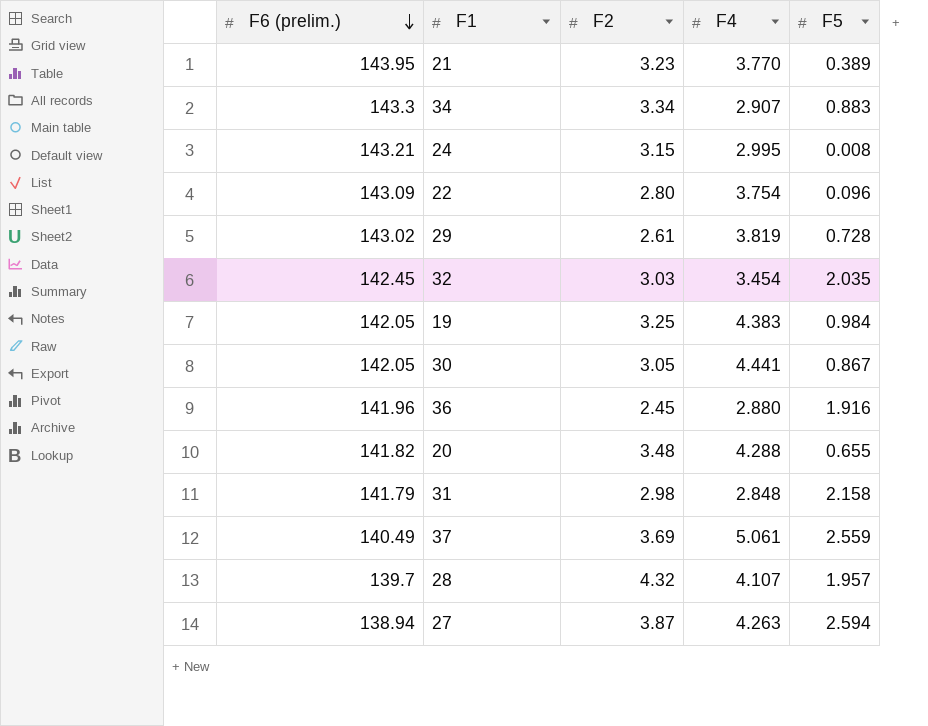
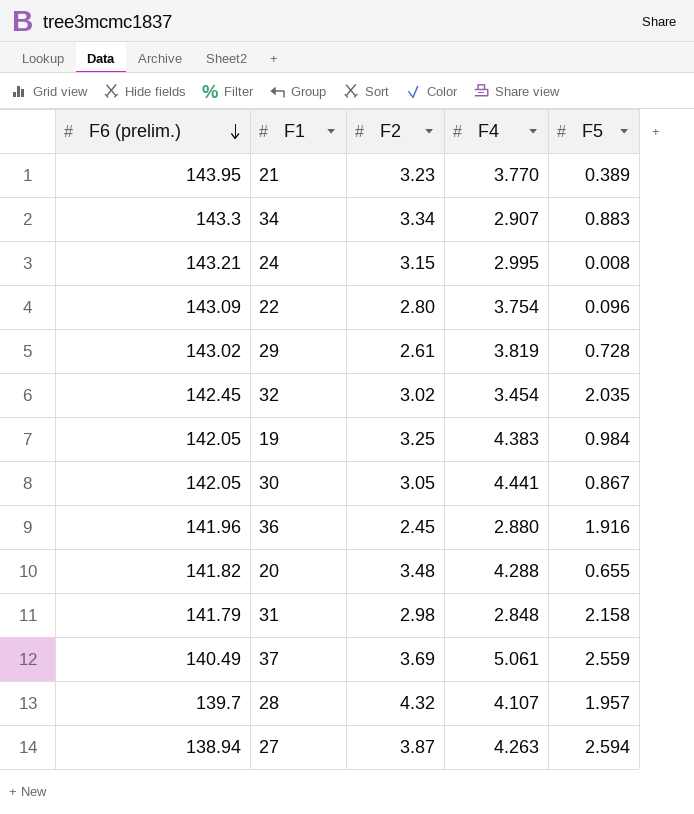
32 | F2: 3.03 -> 3.02

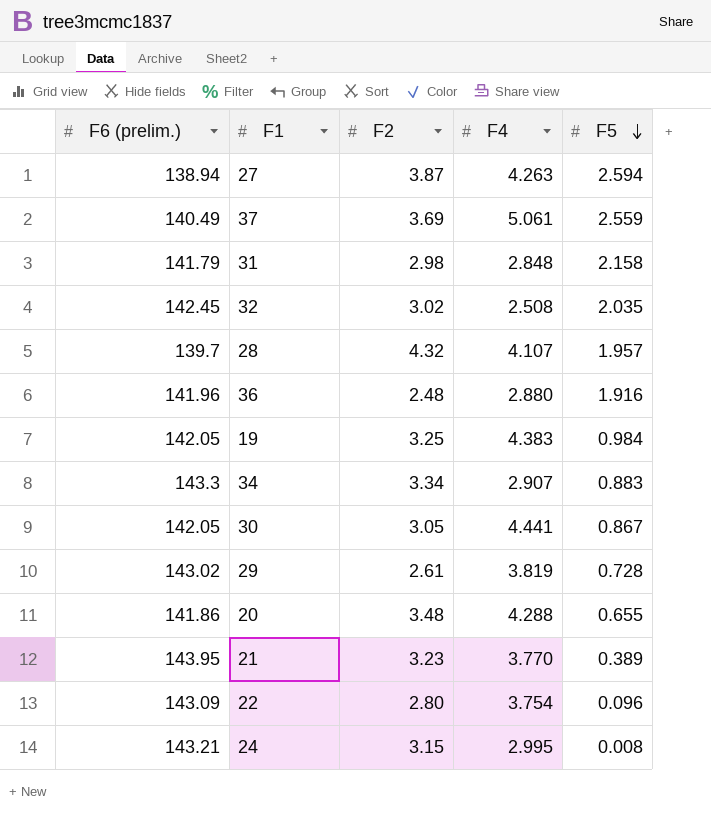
row order: F6 (prelim.) descending -> F5 descending
32 | F4: 3.454 -> 2.508
36 | F2: 2.45 -> 2.48
20 | F6 (prelim.): 141.82 -> 141.86

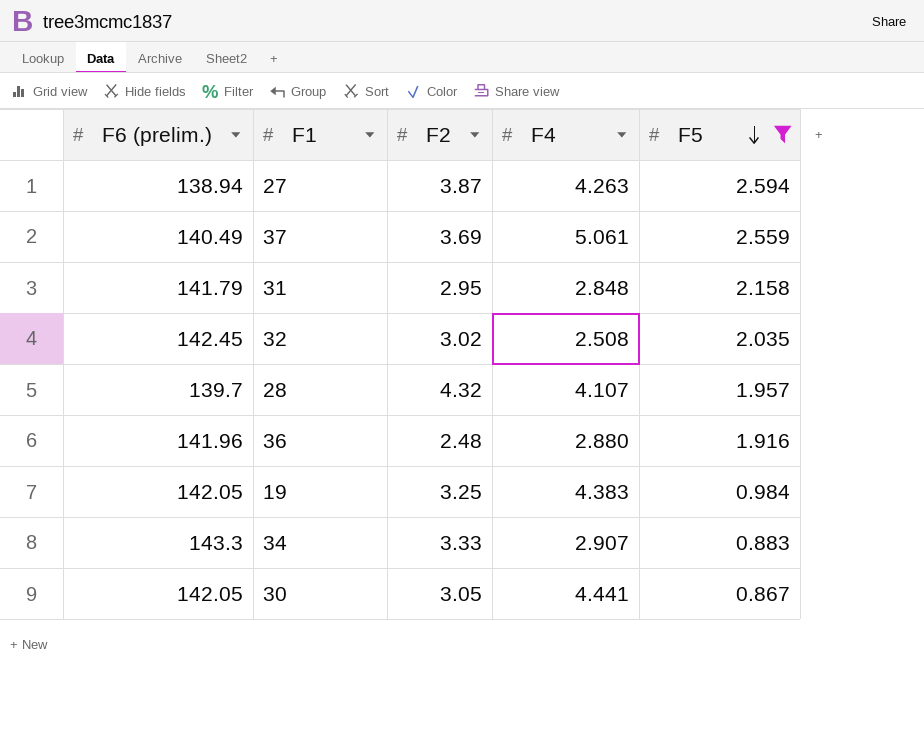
filter: none -> F5 >= 0.867
31 | F2: 2.98 -> 2.95
34 | F2: 3.34 -> 3.33

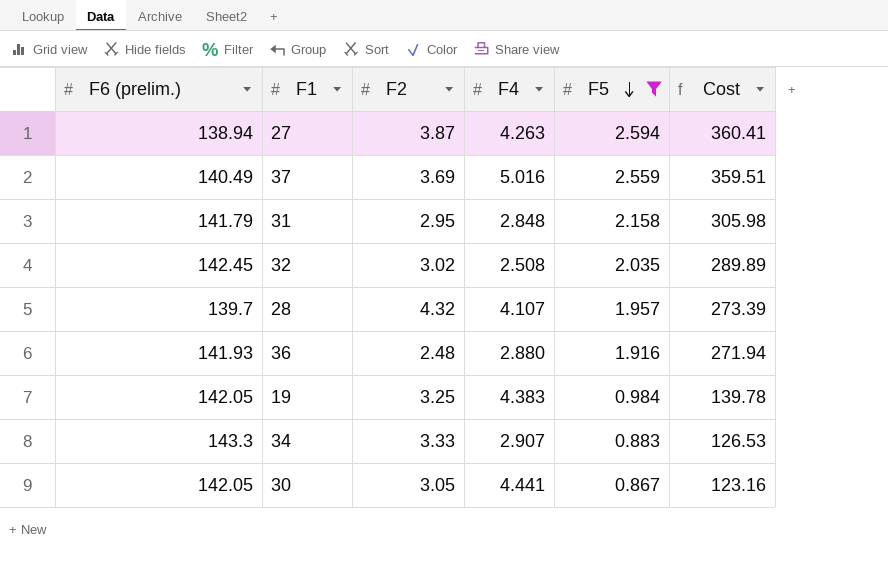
column Cost | formula: none -> [F6 (prelim.)] * [F5]
37 | F4: 5.061 -> 5.016
36 | F6 (prelim.): 141.96 -> 141.93

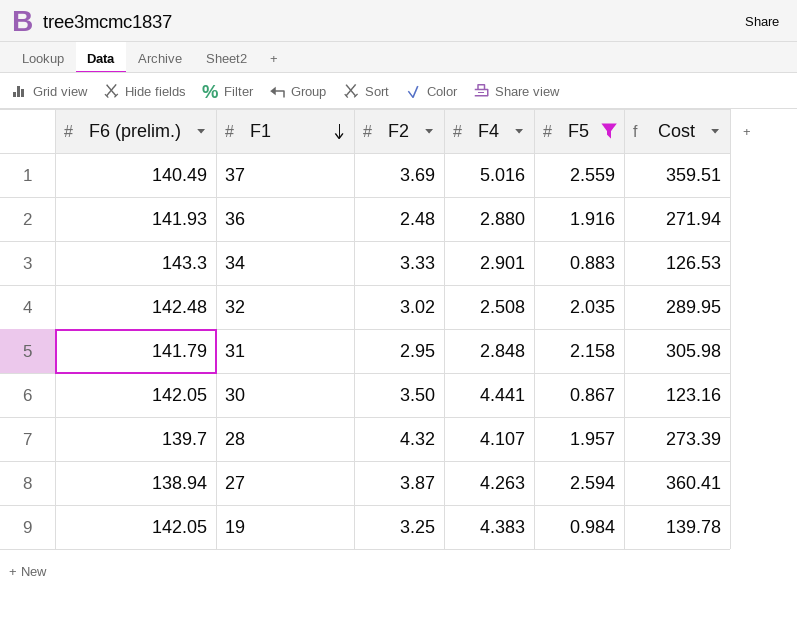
row order: F5 descending -> F1 descending
34 | F4: 2.907 -> 2.901
32 | F6 (prelim.): 142.45 -> 142.48
32 | Cost: 289.89 -> 289.95
30 | F2: 3.05 -> 3.50

